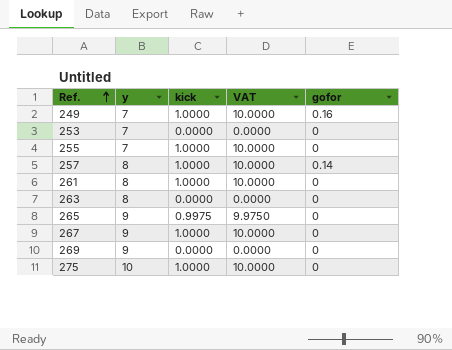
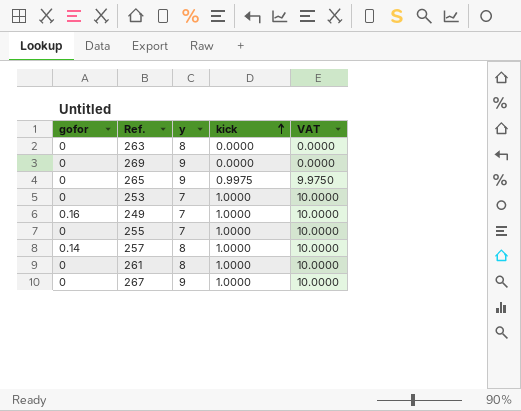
row order: Ref. ascending -> kick ascending
column gofor | position: 5 -> 1
row 275: 10 | 1.0000 | 10.0000 | 0 -> none
253 | kick: 0.0000 -> 1.0000
253 | VAT: 0.0000 -> 10.0000

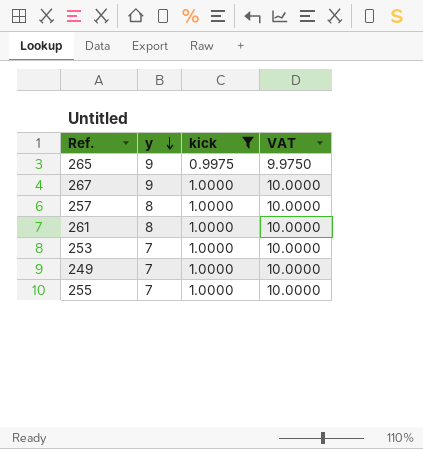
filter: none -> kick != 0.0000
row order: kick ascending -> y descending
column gofor | position: 1 -> none

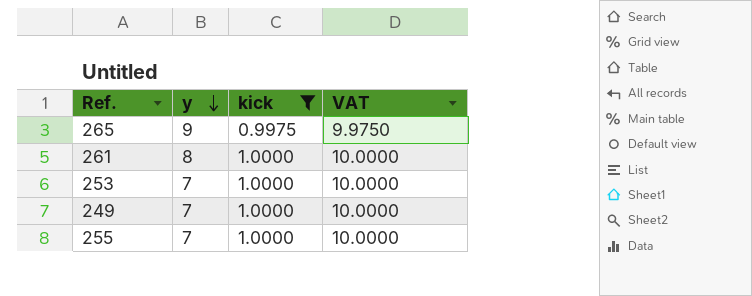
row 267: 9 | 1.0000 | 10.0000 -> none
row 257: 8 | 1.0000 | 10.0000 -> none

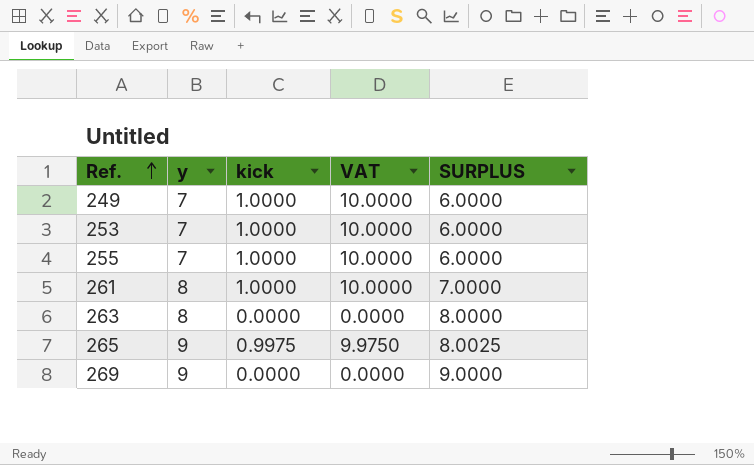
filter: kick != 0.0000 -> none
row order: y descending -> Ref. ascending
column SURPLUS | formula: none -> [y] - [kick]

